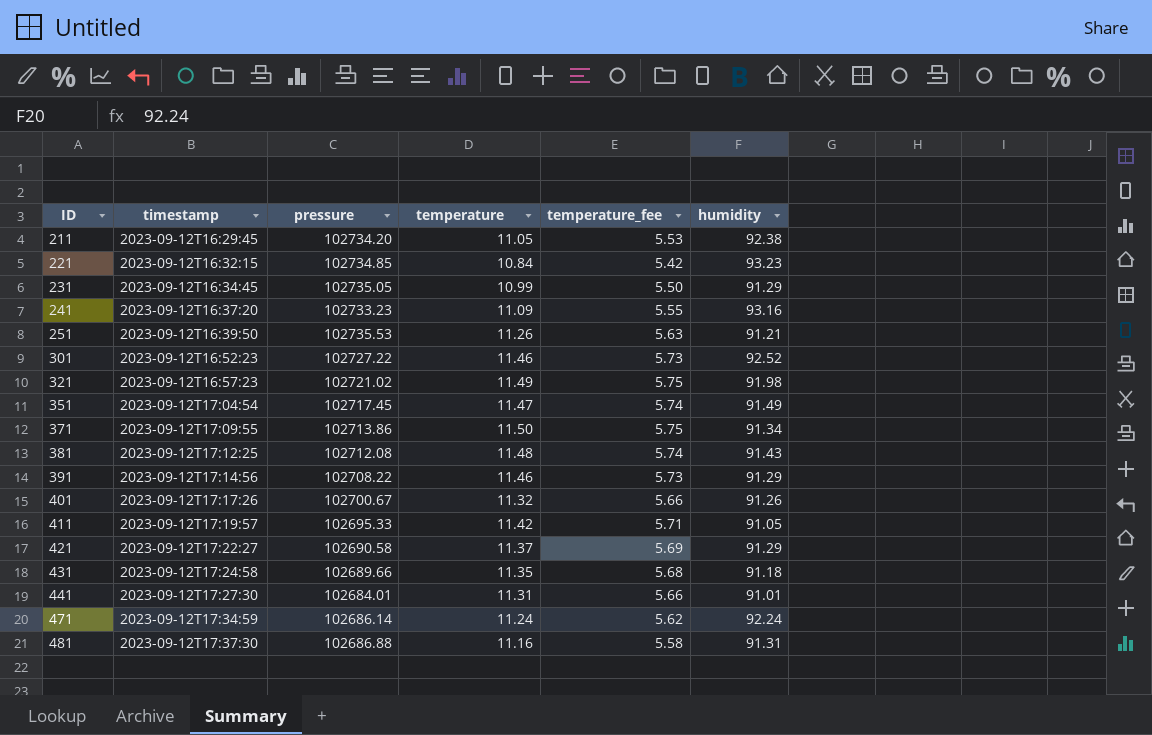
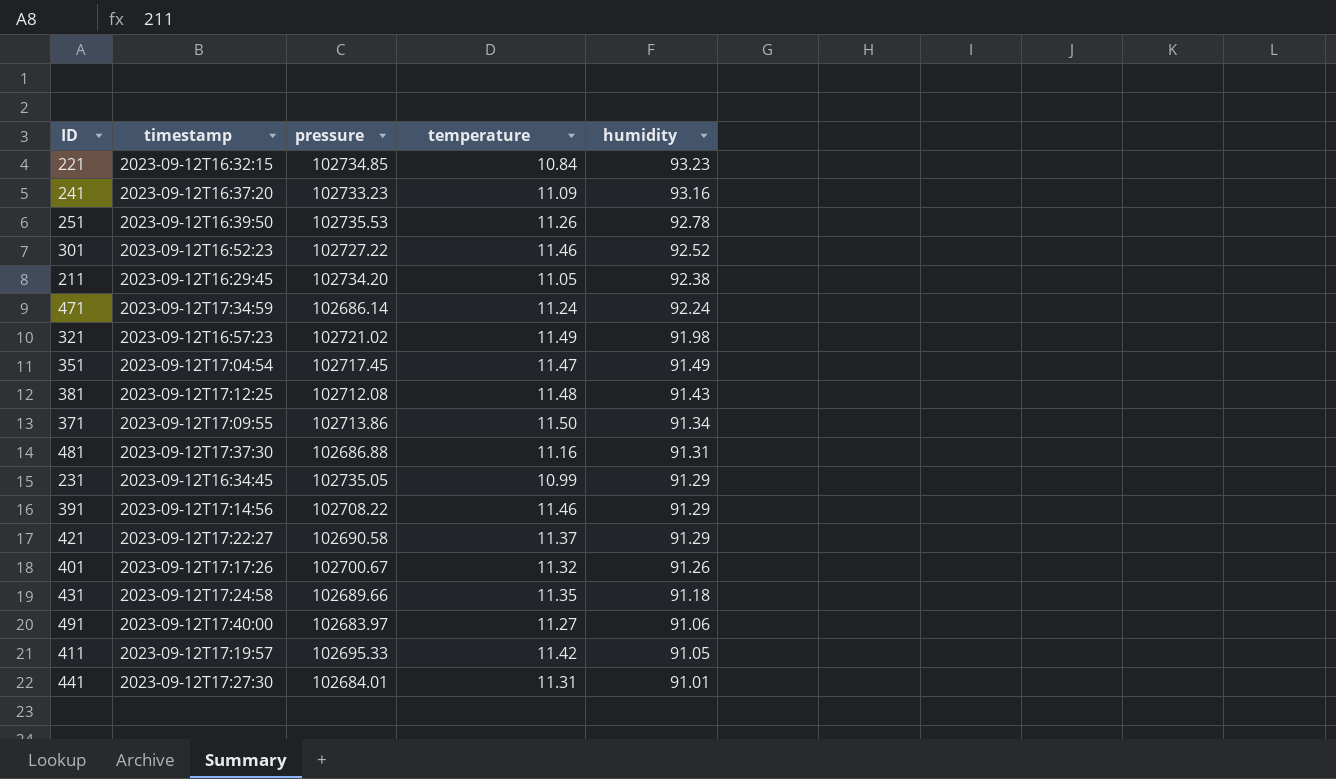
row order: ID ascending -> humidity descending
column temperature_fee | formula: [temperature] * 0.5 -> none
251 | humidity: 91.21 -> 92.78
row 491: none -> 2023-09-12T17:40:00 | 102683.97 | 11.27 | 91.06

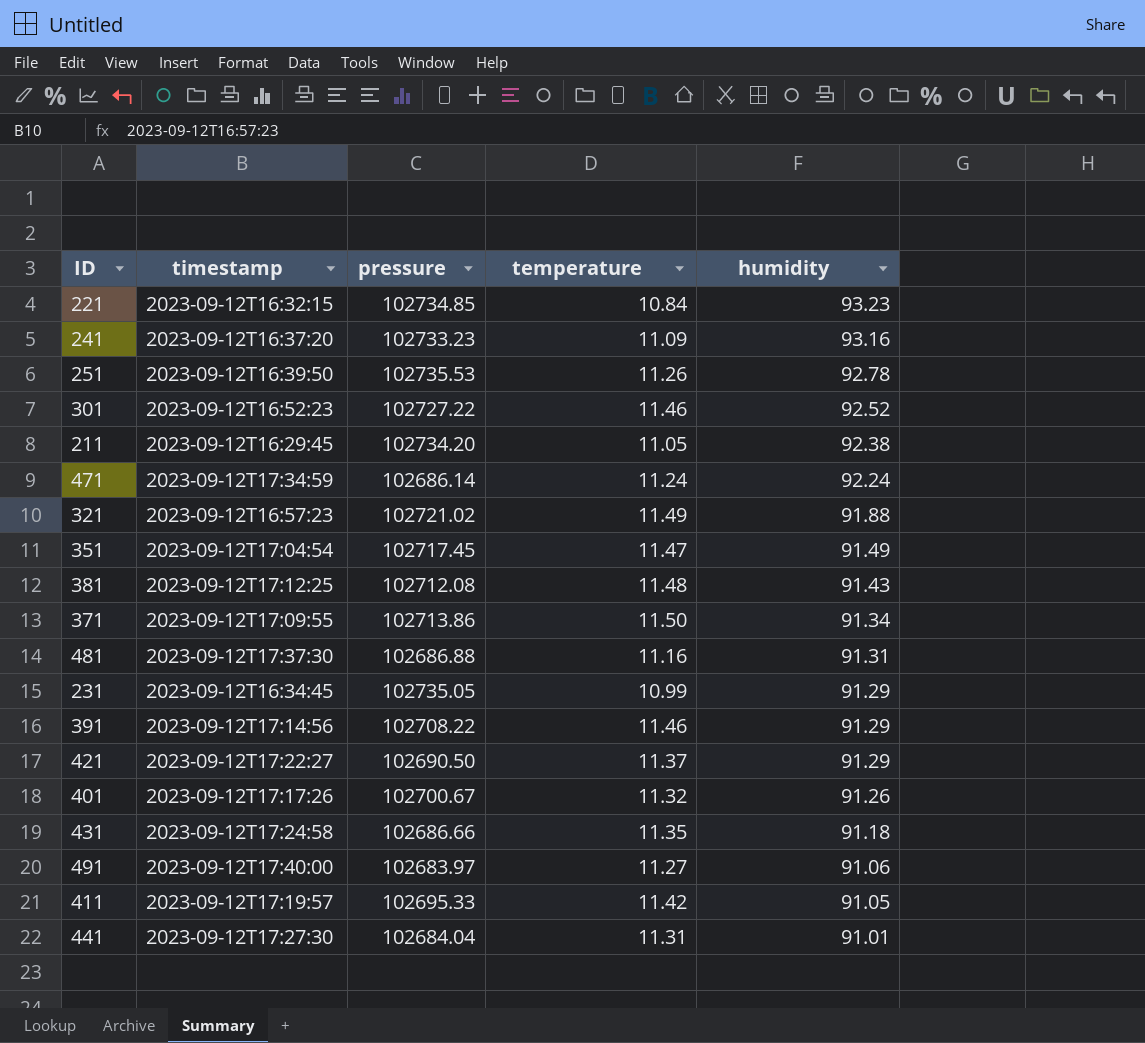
321 | humidity: 91.98 -> 91.88
421 | pressure: 102690.58 -> 102690.50
431 | pressure: 102689.66 -> 102686.66
441 | pressure: 102684.01 -> 102684.04

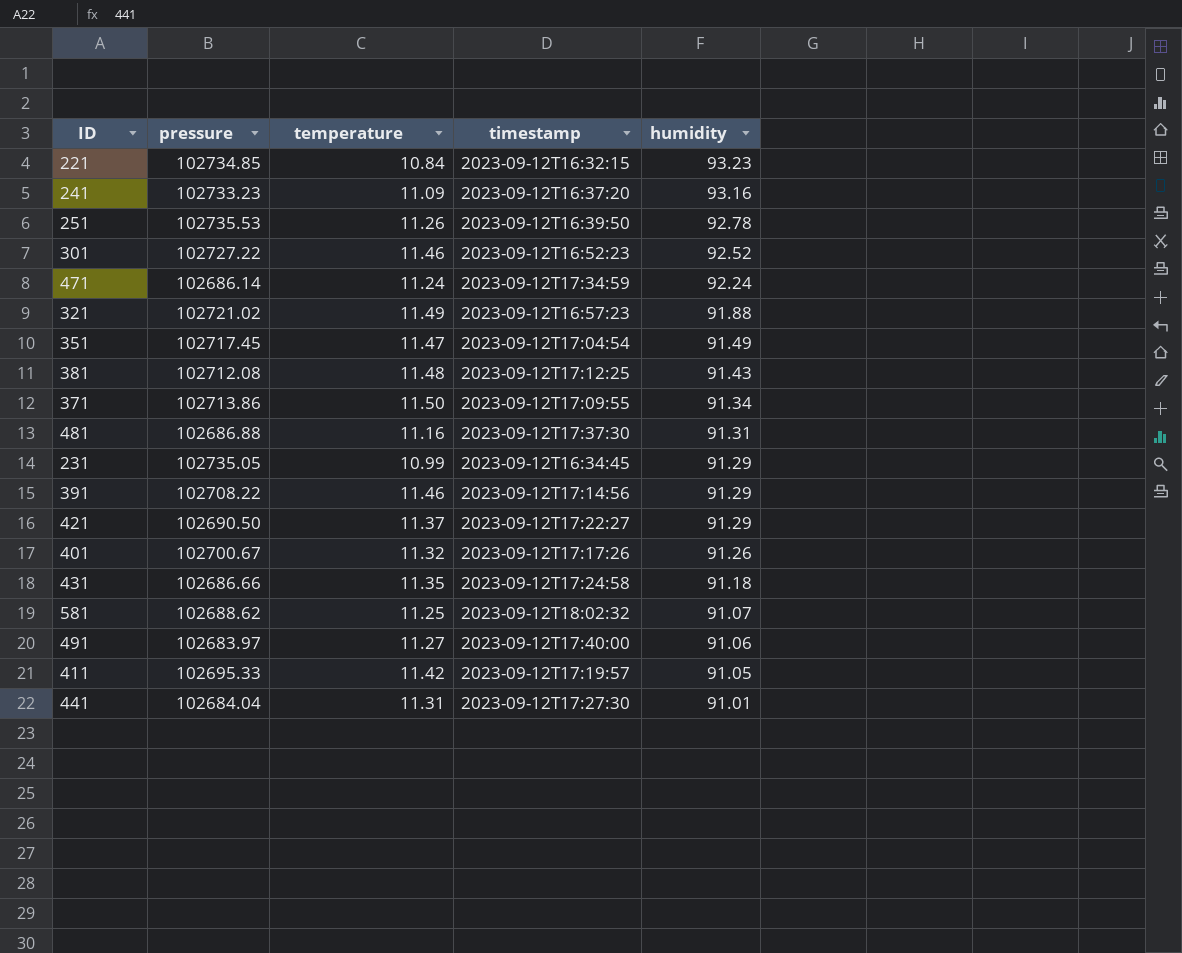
column timestamp | position: 2 -> 4
row 211: 2023-09-12T16:29:45 | 102734.20 | 11.05 | 92.38 -> none
row 581: none -> 102688.62 | 11.25 | 2023-09-12T18:02:32 | 91.07

